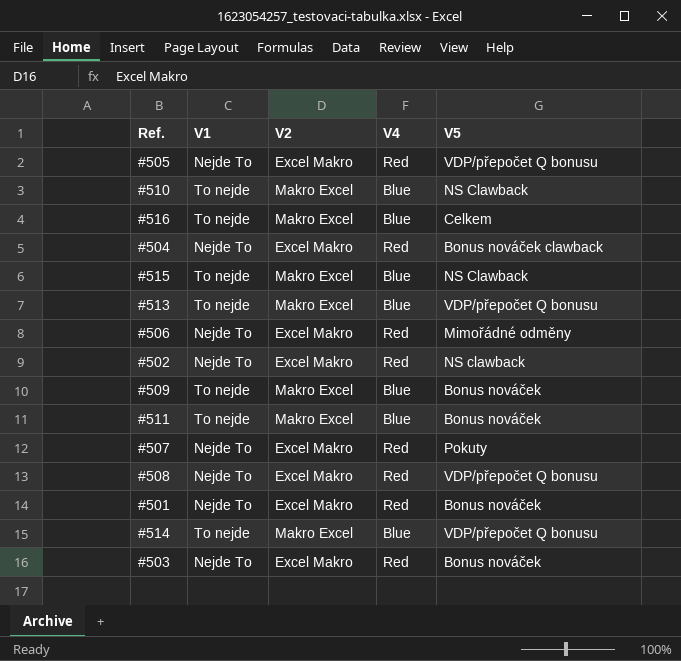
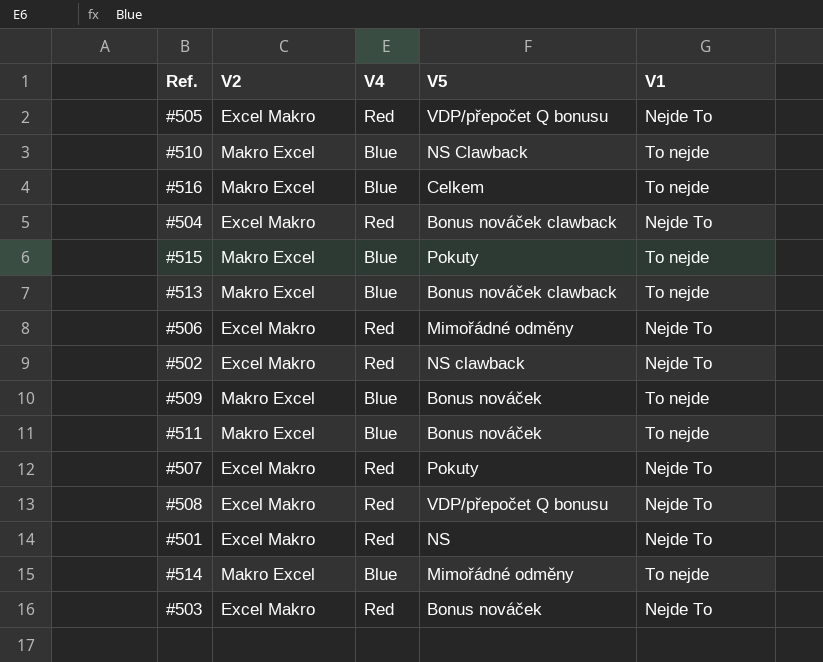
column V1 | position: 2 -> 5
#515 | V5: NS Clawback -> Pokuty
#513 | V5: VDP/přepočet Q bonusu -> Bonus nováček clawback
#501 | V5: Bonus nováček -> NS
#514 | V5: VDP/přepočet Q bonusu -> Mimořádné odměny

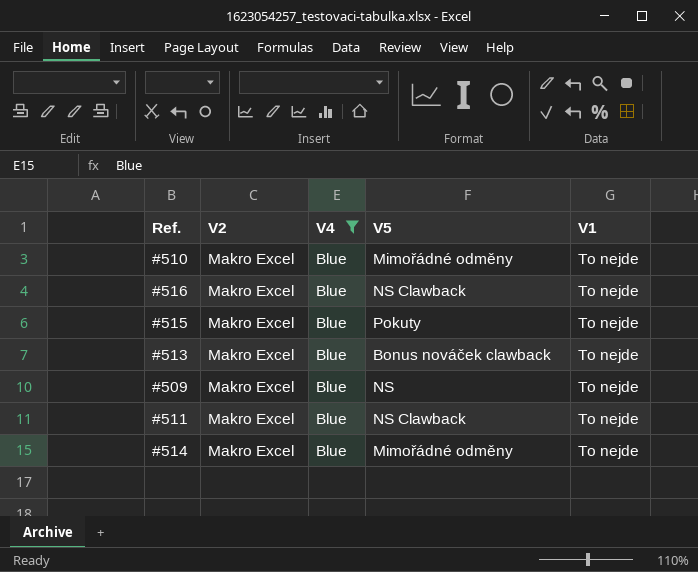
filter: none -> V4 = Blue
#510 | V5: NS Clawback -> Mimořádné odměny
#516 | V5: Celkem -> NS Clawback
#509 | V5: Bonus nováček -> NS
#511 | V5: Bonus nováček -> NS Clawback

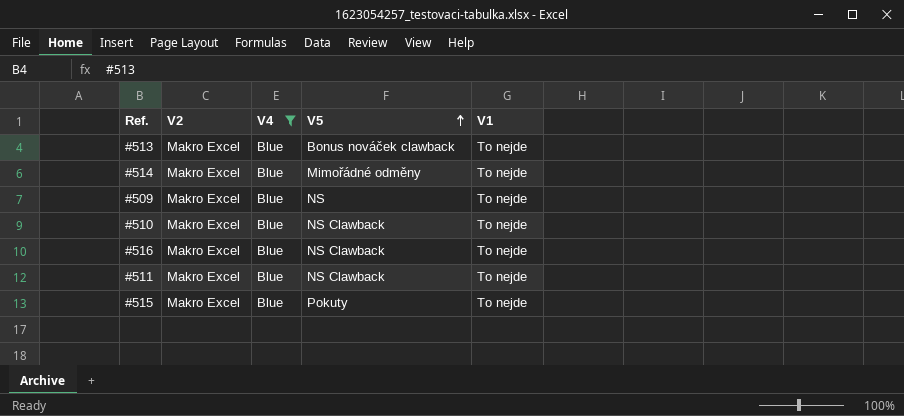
row order: none -> V5 ascending
#510 | V5: Mimořádné odměny -> NS Clawback

